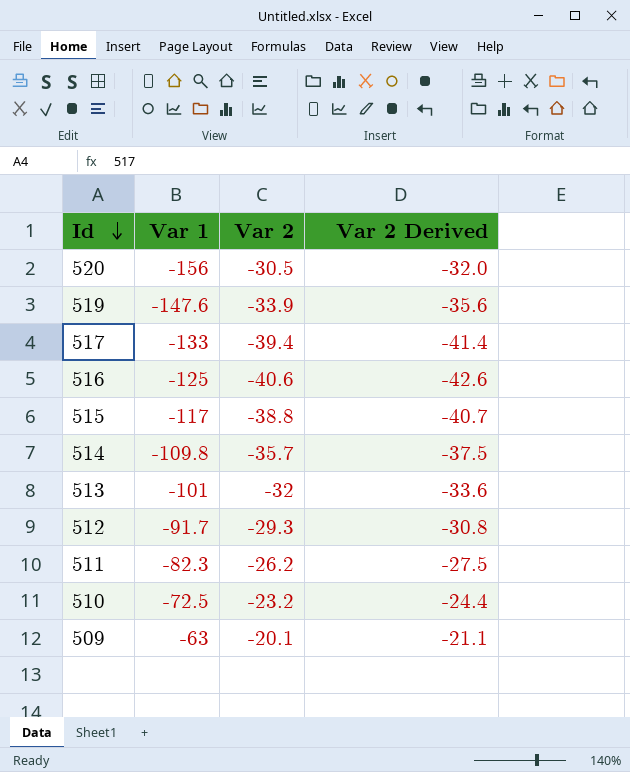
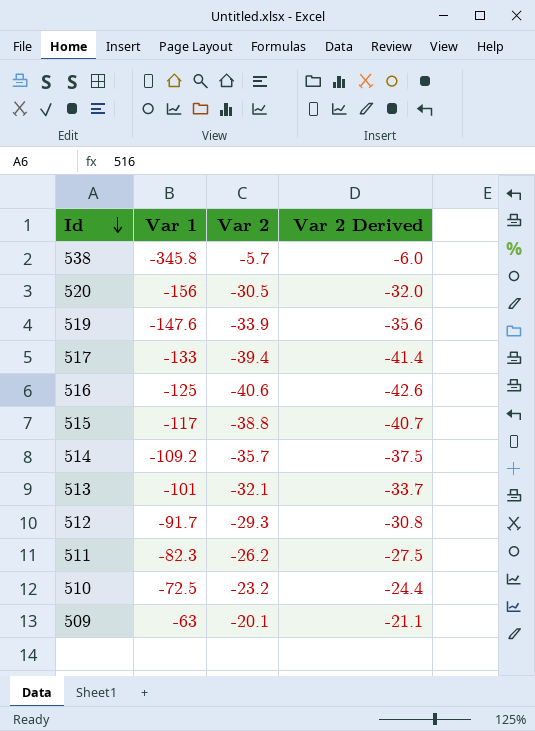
row 538: none -> -345.8 | -5.7 | -6.0
514 | Var 1: -109.8 -> -109.2
513 | Var 2: -32 -> -32.1
513 | Var 2 Derived: -33.6 -> -33.7

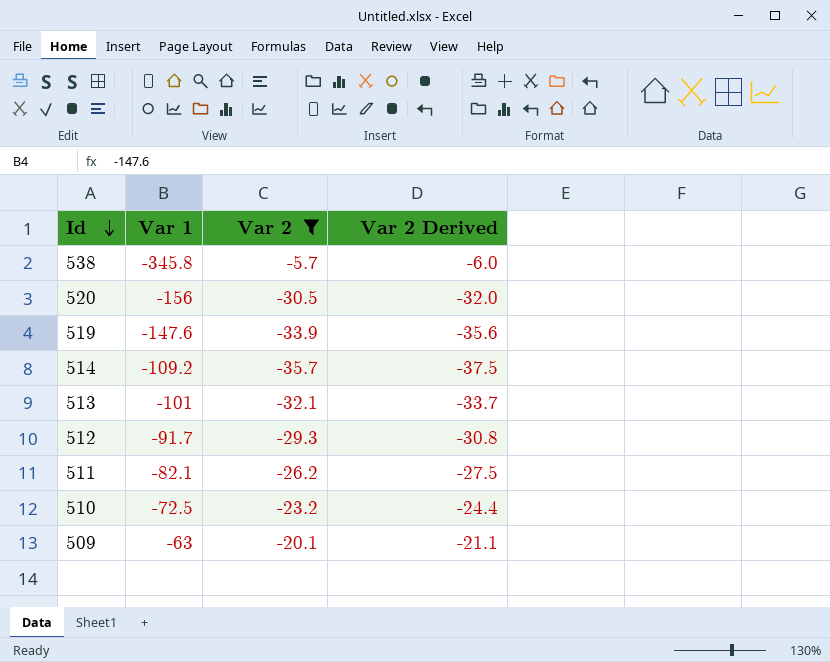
filter: none -> Var 2 >= -35.7
511 | Var 1: -82.3 -> -82.1

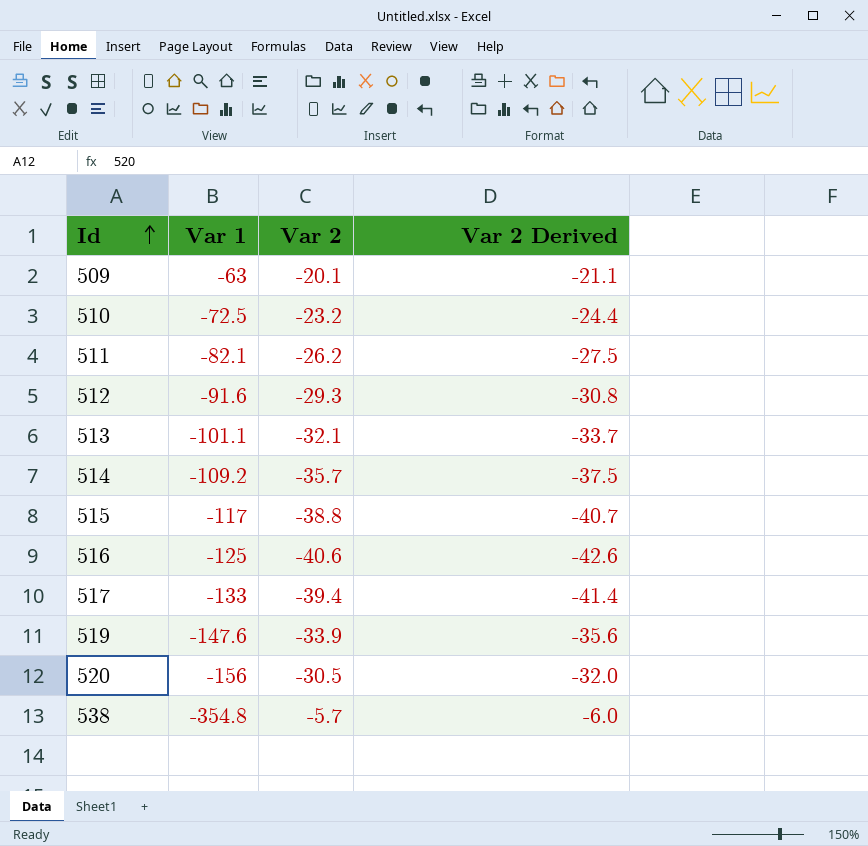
filter: Var 2 >= -35.7 -> none
row order: Id descending -> Id ascending
512 | Var 1: -91.7 -> -91.6
513 | Var 1: -101 -> -101.1
538 | Var 1: -345.8 -> -354.8

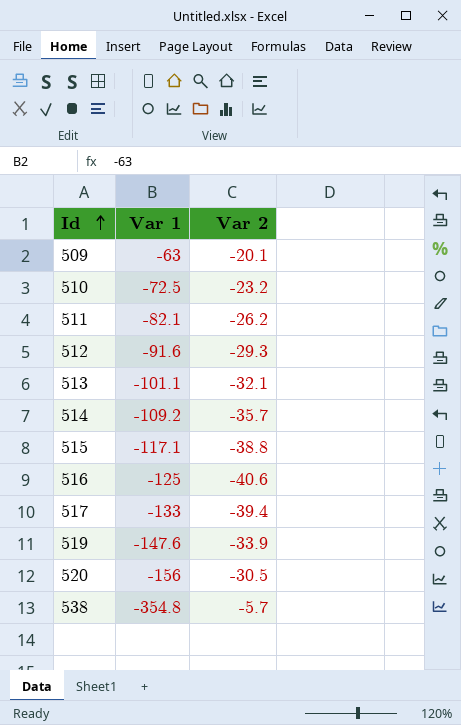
column Var 2 Derived | formula: [Var 2] * 1.05 -> none
515 | Var 1: -117 -> -117.1

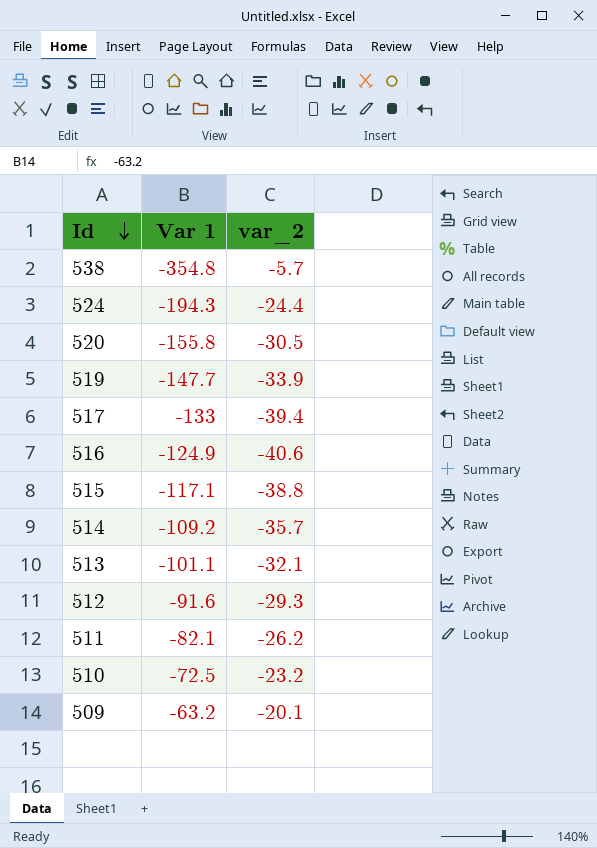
row order: Id ascending -> Id descending
column name: Var 2 -> var_2
row 524: none -> -194.3 | -24.4
520 | Var 1: -156 -> -155.8
519 | Var 1: -147.6 -> -147.7
516 | Var 1: -125 -> -124.9
509 | Var 1: -63 -> -63.2

